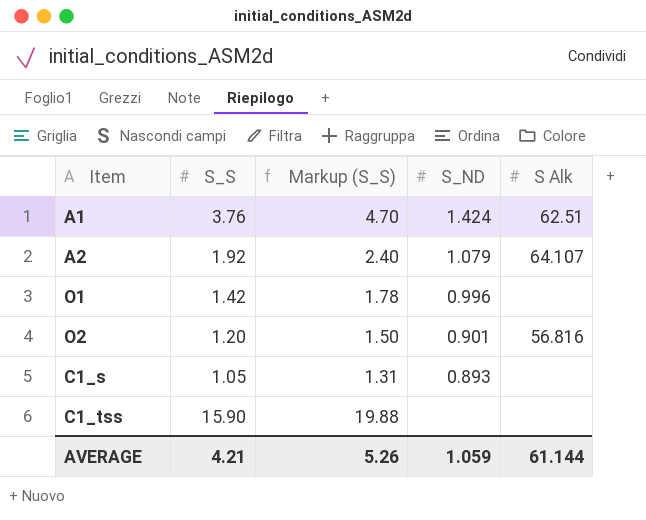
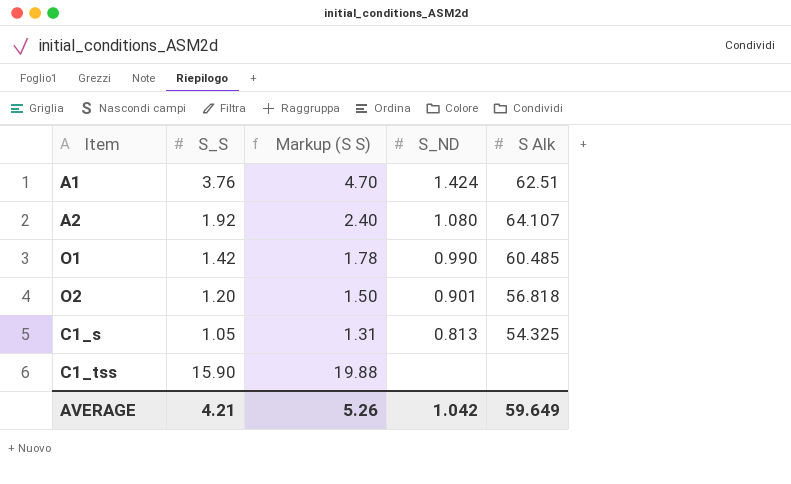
column name: Markup (S_S) -> Markup (S S)
A2 | S_ND: 1.079 -> 1.080
O1 | S_ND: 0.996 -> 0.990
O1 | S Alk: none -> 60.485
O2 | S Alk: 56.816 -> 56.818
C1_s | S_ND: 0.893 -> 0.813
C1_s | S Alk: none -> 54.325
AVERAGE | S_ND: 1.059 -> 1.042
AVERAGE | S Alk: 61.144 -> 59.649

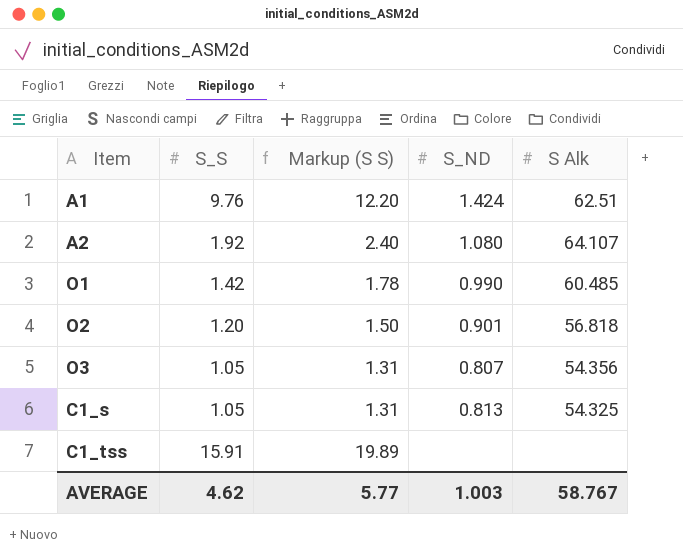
A1 | S_S: 3.76 -> 9.76
A1 | Markup (S S): 4.70 -> 12.20
row O3: none -> 1.05 | 1.31 | 0.807 | 54.356
C1_tss | S_S: 15.90 -> 15.91
C1_tss | Markup (S S): 19.88 -> 19.89
AVERAGE | S_S: 4.21 -> 4.62
AVERAGE | Markup (S S): 5.26 -> 5.77
AVERAGE | S_ND: 1.042 -> 1.003
AVERAGE | S Alk: 59.649 -> 58.767

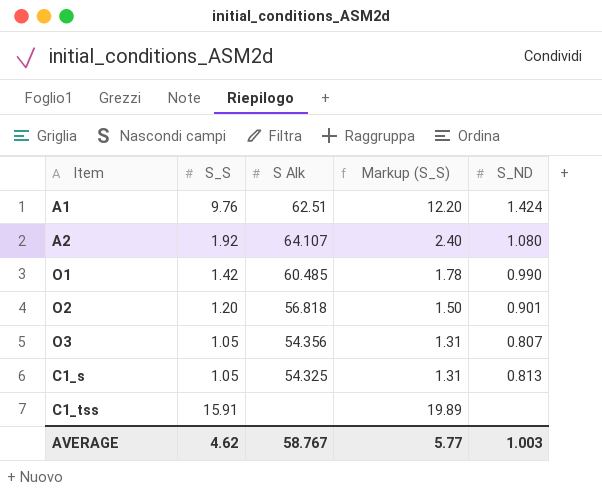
column S Alk | position: 5 -> 3
column name: Markup (S S) -> Markup (S_S)

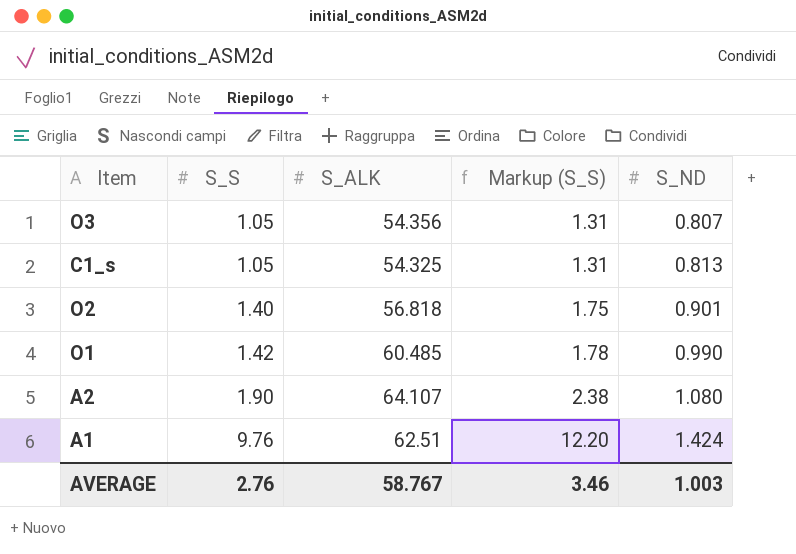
row order: none -> S_S ascending
column name: S Alk -> S_ALK
row C1_tss: 15.91 | none | 19.89 | none -> none
O2 | S_S: 1.20 -> 1.40
O2 | Markup (S_S): 1.50 -> 1.75
A2 | S_S: 1.92 -> 1.90
A2 | Markup (S_S): 2.40 -> 2.38
AVERAGE | S_S: 4.62 -> 2.76
AVERAGE | Markup (S_S): 5.77 -> 3.46

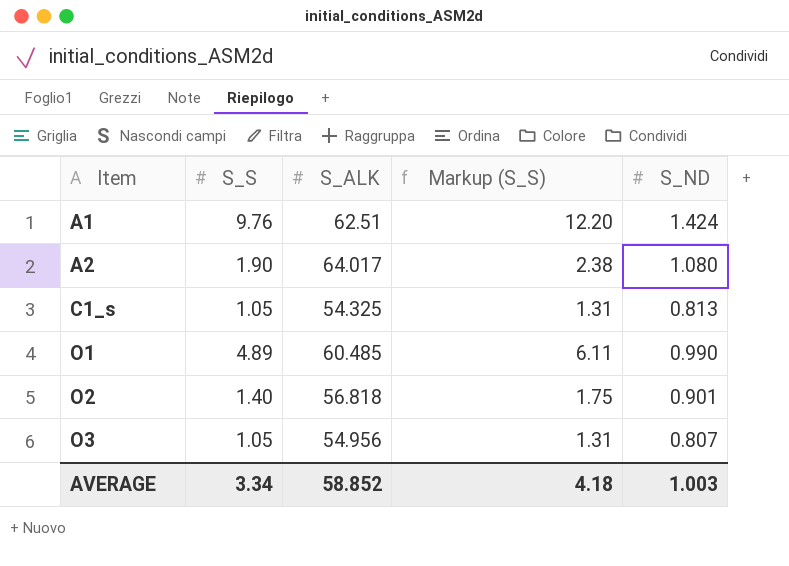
row order: S_S ascending -> Item ascending
A2 | S_ALK: 64.107 -> 64.017
O1 | S_S: 1.42 -> 4.89
O1 | Markup (S_S): 1.78 -> 6.11
O3 | S_ALK: 54.356 -> 54.956
AVERAGE | S_S: 2.76 -> 3.34
AVERAGE | S_ALK: 58.767 -> 58.852
AVERAGE | Markup (S_S): 3.46 -> 4.18

